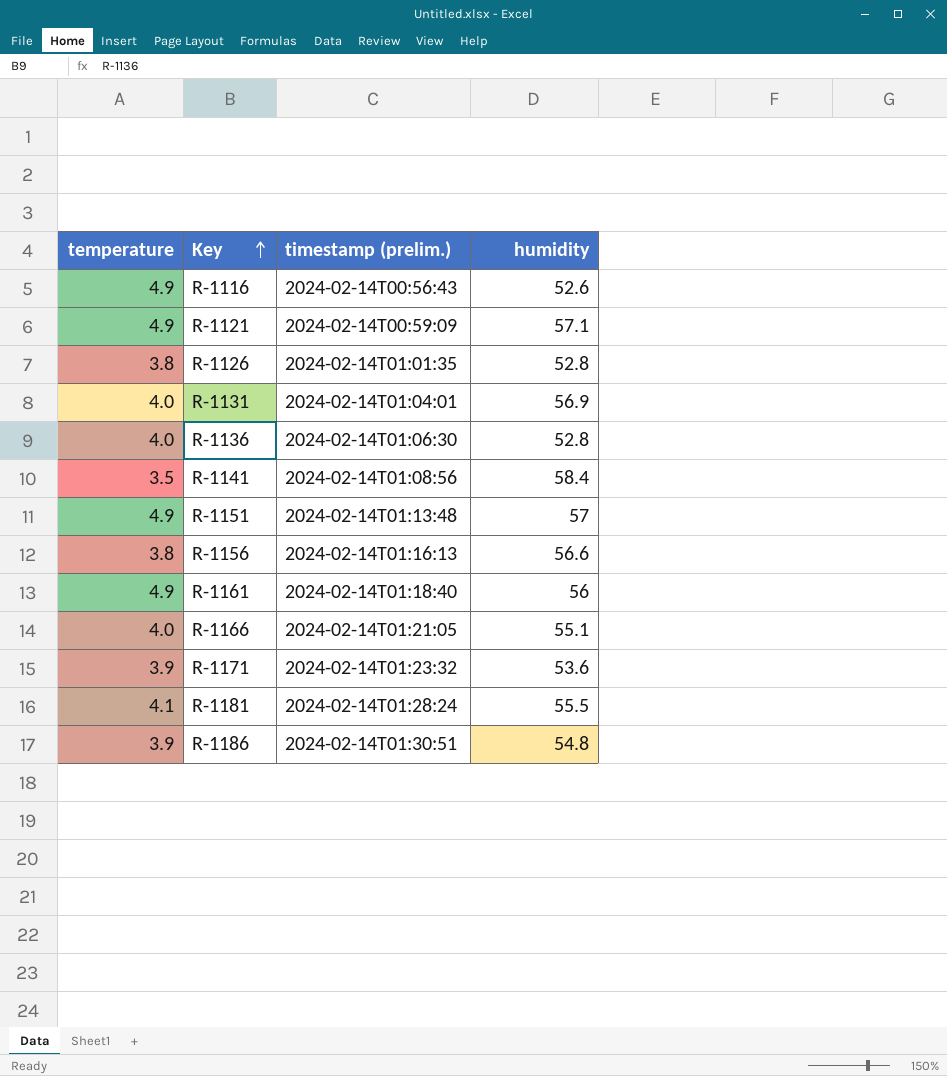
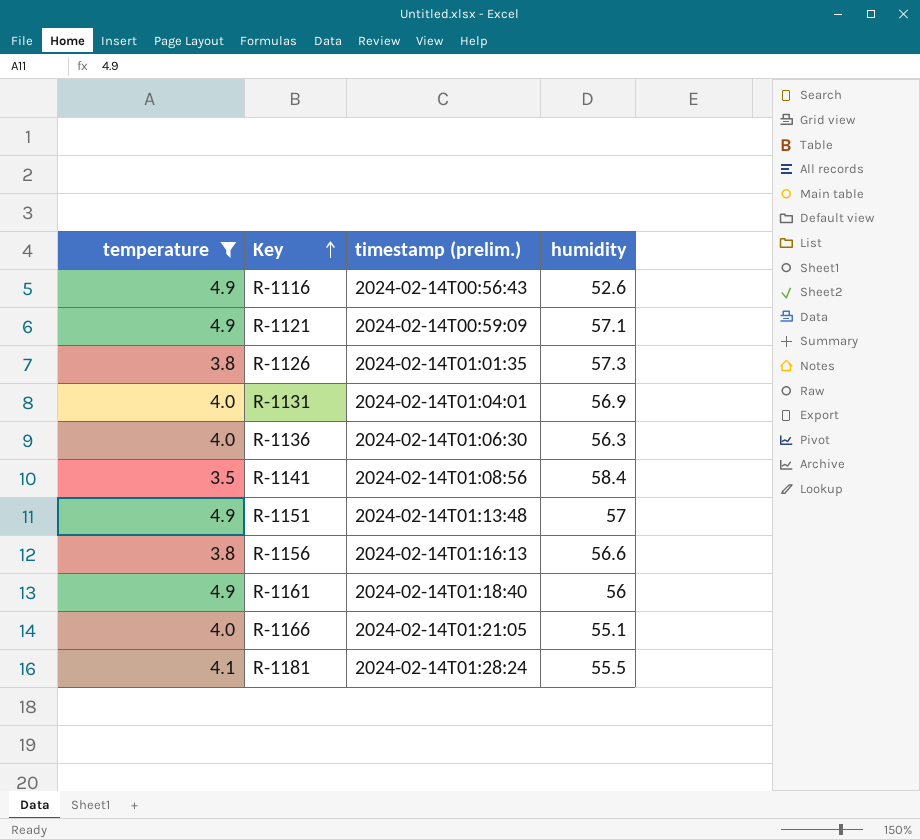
filter: none -> temperature != 3.9
R-1126 | humidity: 52.8 -> 57.3
R-1136 | humidity: 52.8 -> 56.3

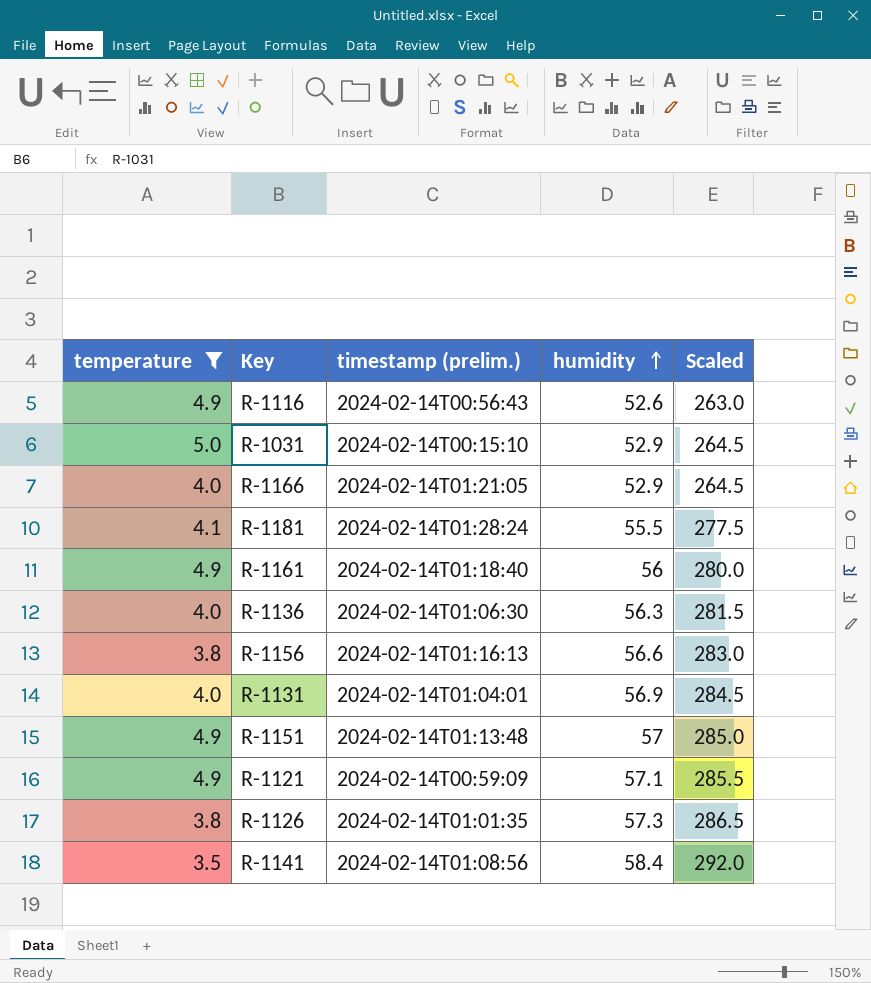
row order: Key ascending -> humidity ascending
column Scaled | formula: none -> [humidity] * 5
row R-1031: none -> 5.0 | 2024-02-14T00:15:10 | 52.9 | 264.5
R-1166 | humidity: 55.1 -> 52.9

